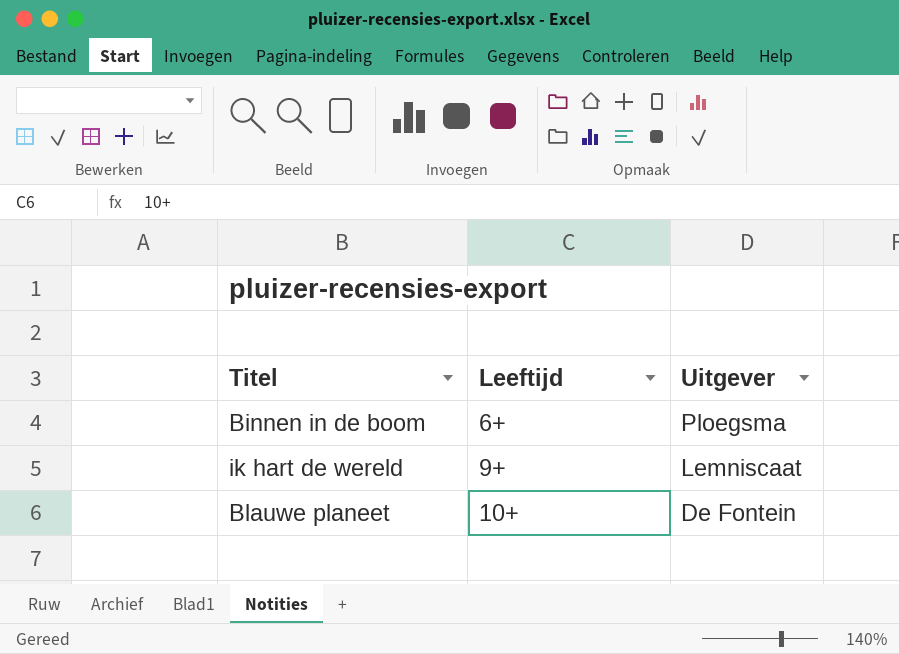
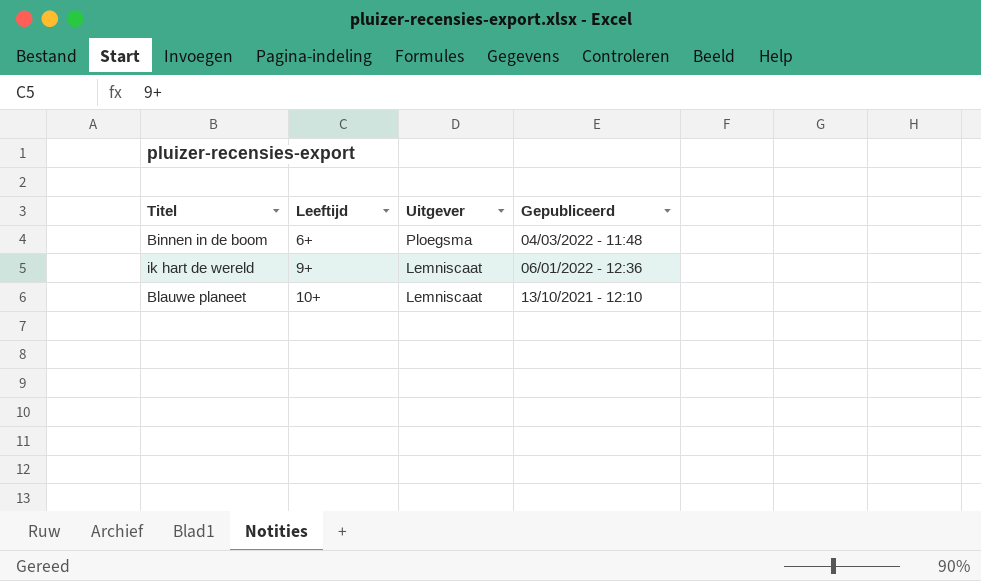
column Gepubliceerd | position: none -> 4
Blauwe planeet | Uitgever: De Fontein -> Lemniscaat

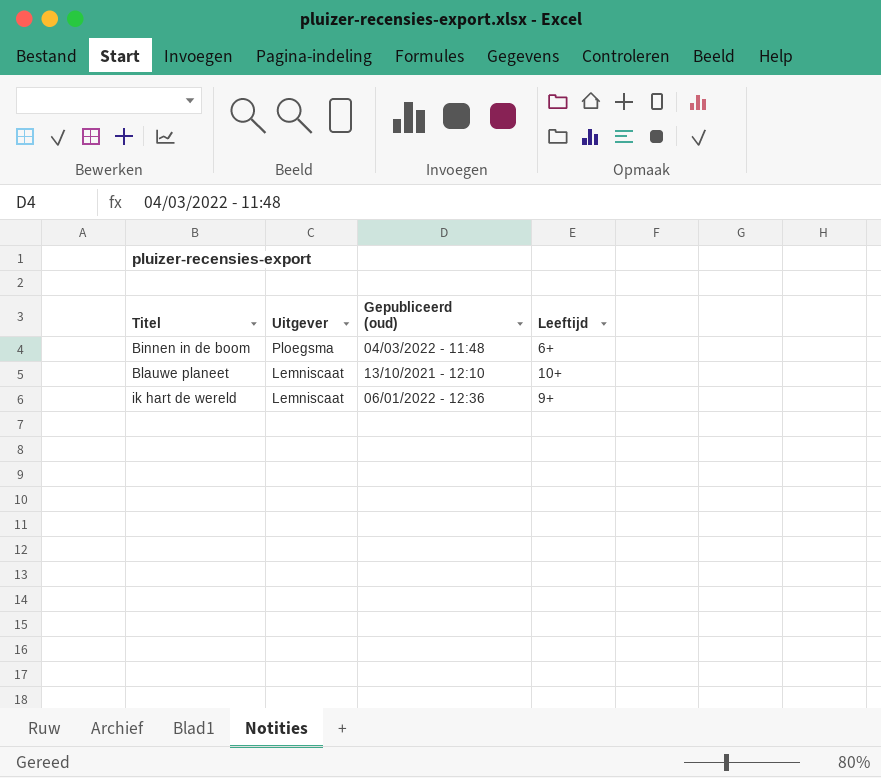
row order: Leeftijd ascending -> Titel ascending
column name: Gepubliceerd -> Gepubliceerd (oud)
column Leeftijd | position: 2 -> 4

